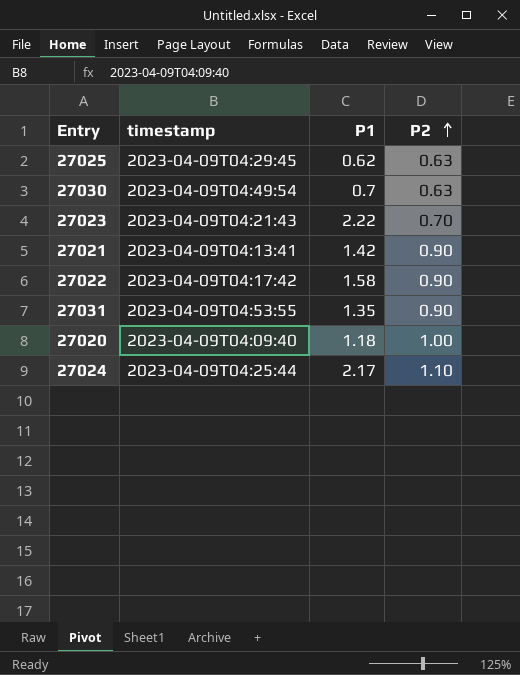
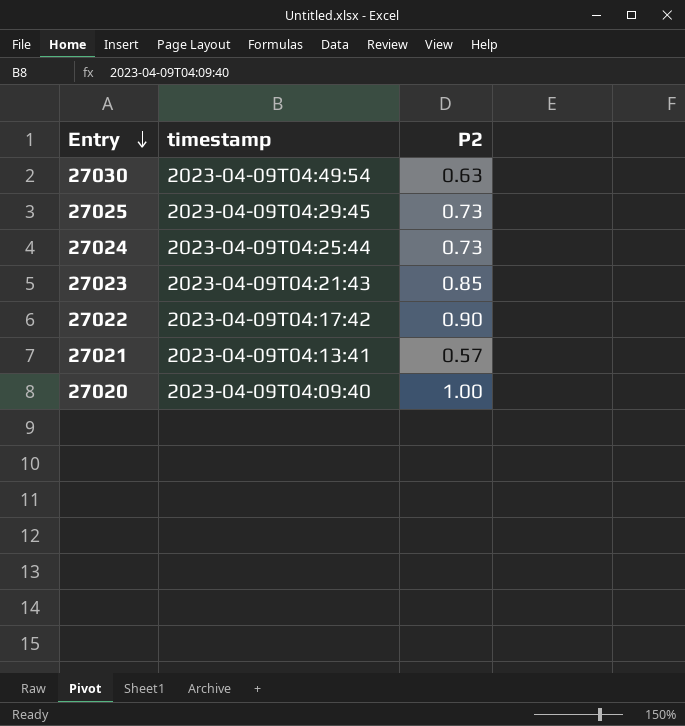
row order: P2 ascending -> Entry descending
column P1 | position: 3 -> none
row 27031: 2023-04-09T04:53:55 | 1.35 | 0.90 -> none
27025 | P2: 0.63 -> 0.73
27024 | P2: 1.10 -> 0.73
27023 | P2: 0.70 -> 0.85
27021 | P2: 0.90 -> 0.57

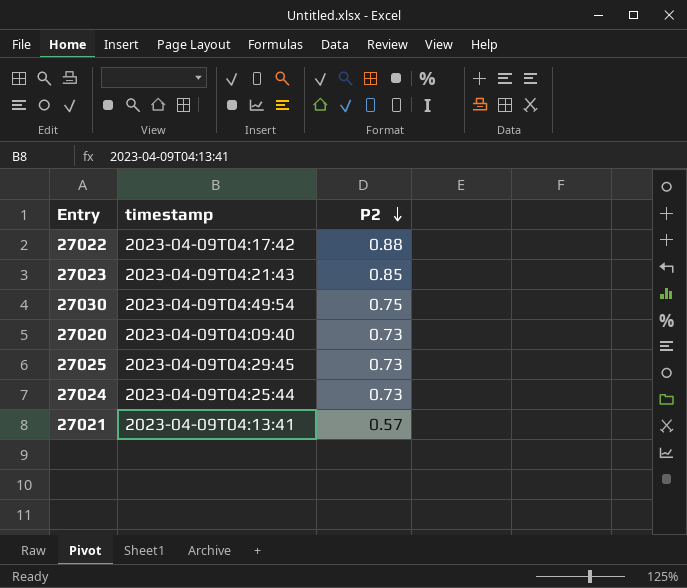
row order: Entry descending -> P2 descending
27022 | P2: 0.90 -> 0.88
27030 | P2: 0.63 -> 0.75
27020 | P2: 1.00 -> 0.73

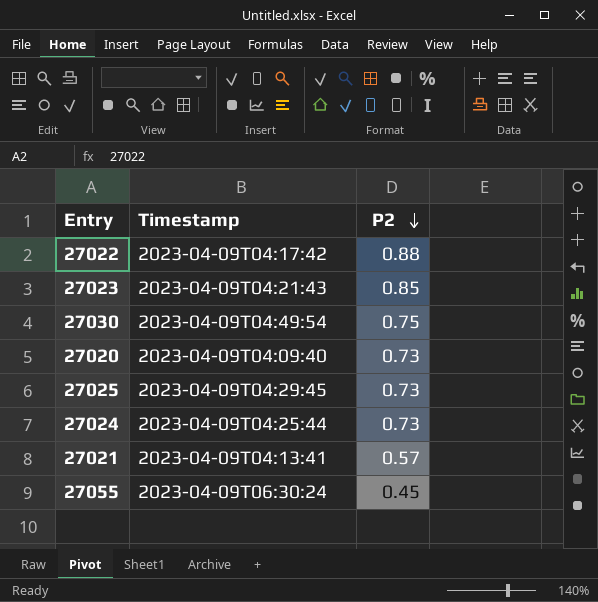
column name: timestamp -> Timestamp
row 27055: none -> 2023-04-09T06:30:24 | 0.45

